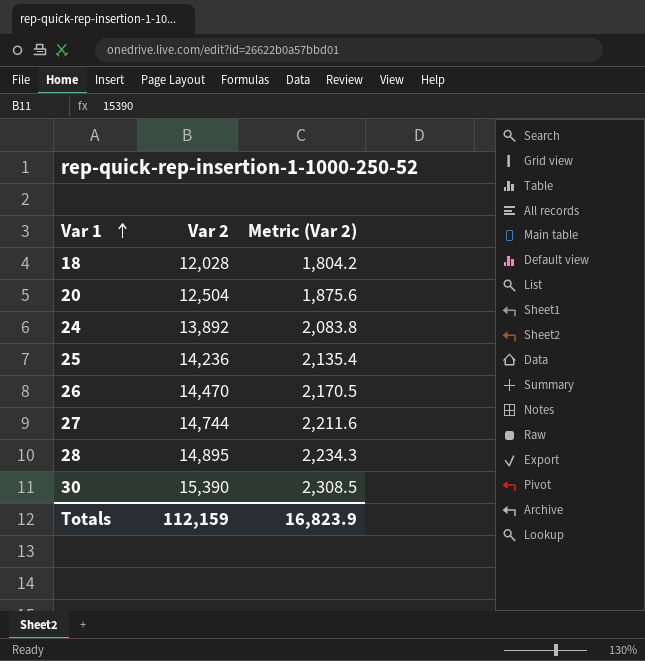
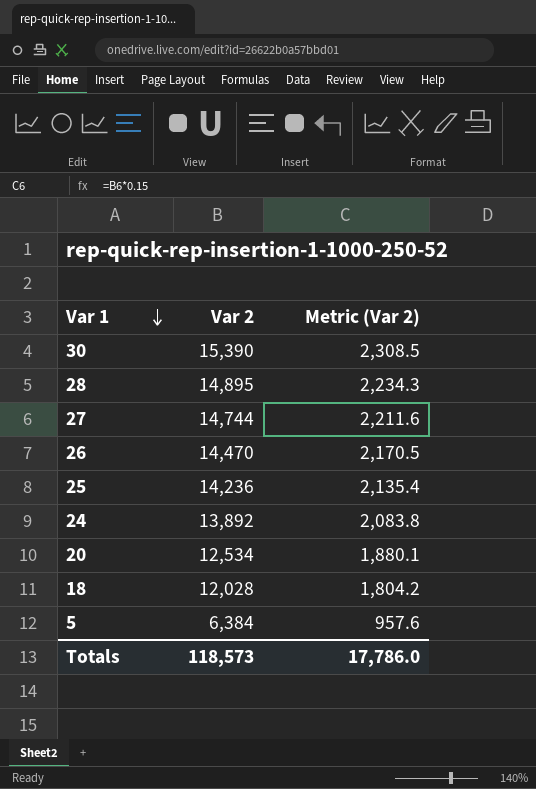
row order: Var 1 ascending -> Var 1 descending
20 | Var 2: 12,504 -> 12,534
20 | Metric (Var 2): 1,875.6 -> 1,880.1
row 5: none -> 6,384 | 957.6
Totals | Var 2: 112,159 -> 118,573
Totals | Metric (Var 2): 16,823.9 -> 17,786.0

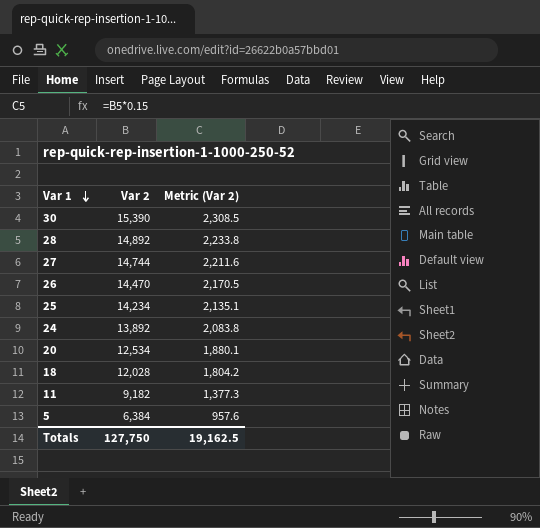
28 | Var 2: 14,895 -> 14,892
28 | Metric (Var 2): 2,234.3 -> 2,233.8
25 | Var 2: 14,236 -> 14,234
25 | Metric (Var 2): 2,135.4 -> 2,135.1
row 11: none -> 9,182 | 1,377.3
Totals | Var 2: 118,573 -> 127,750
Totals | Metric (Var 2): 17,786.0 -> 19,162.5

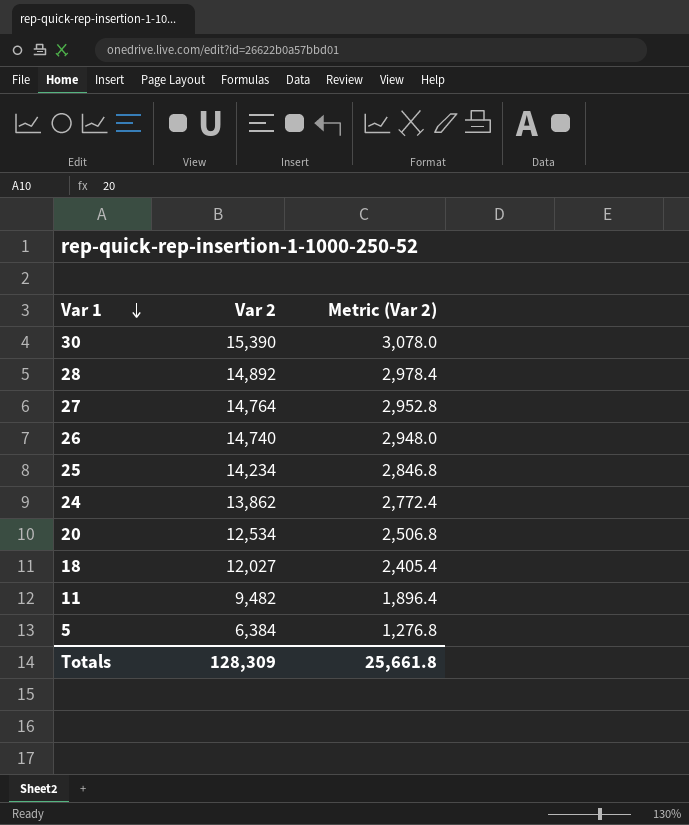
column Metric (Var 2) | formula: [Var 2] * 0.15 -> [Var 2] * 0.2
27 | Var 2: 14,744 -> 14,764
26 | Var 2: 14,470 -> 14,740
24 | Var 2: 13,892 -> 13,862
18 | Var 2: 12,028 -> 12,027
11 | Var 2: 9,182 -> 9,482
Totals | Var 2: 127,750 -> 128,309
Totals | Metric (Var 2): 19,162.5 -> 25,661.8

